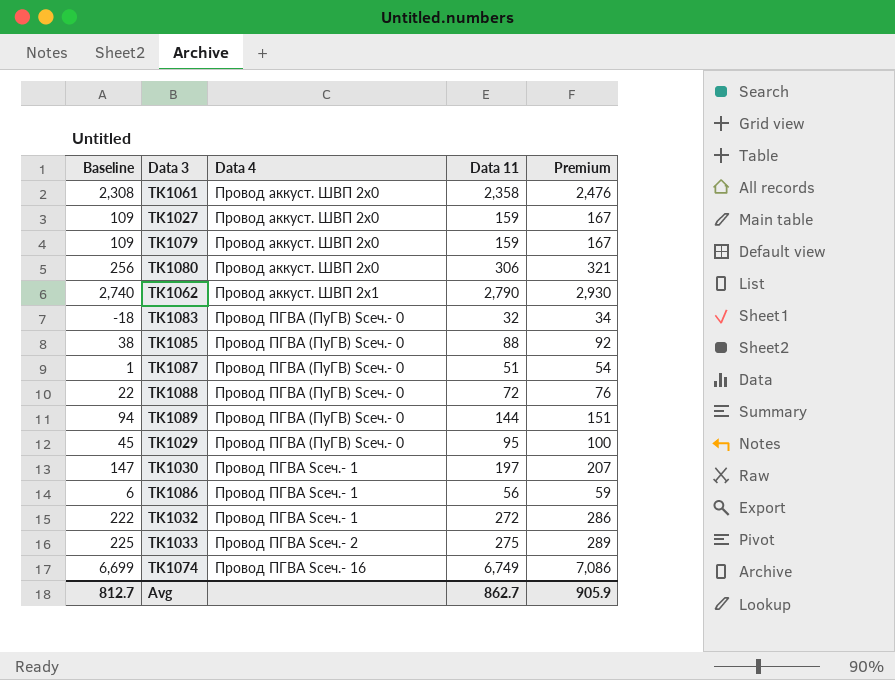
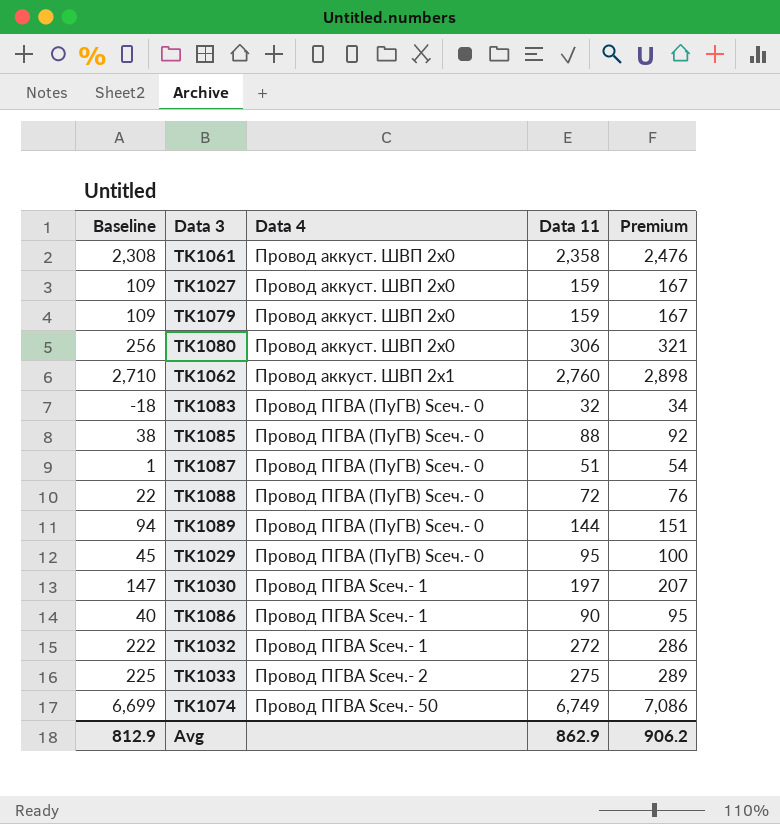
TK1062 | Baseline: 2,740 -> 2,710
TK1062 | Data 11: 2,790 -> 2,760
TK1062 | Premium: 2,930 -> 2,898
TK1086 | Baseline: 6 -> 40
TK1086 | Data 11: 56 -> 90
TK1086 | Premium: 59 -> 95
TK1074 | Data 4: Провод ПГВА Sсеч.- 16 -> Провод ПГВА Sсеч.- 50
Avg | Baseline: 812.7 -> 812.9
Avg | Data 11: 862.7 -> 862.9
Avg | Premium: 905.9 -> 906.2

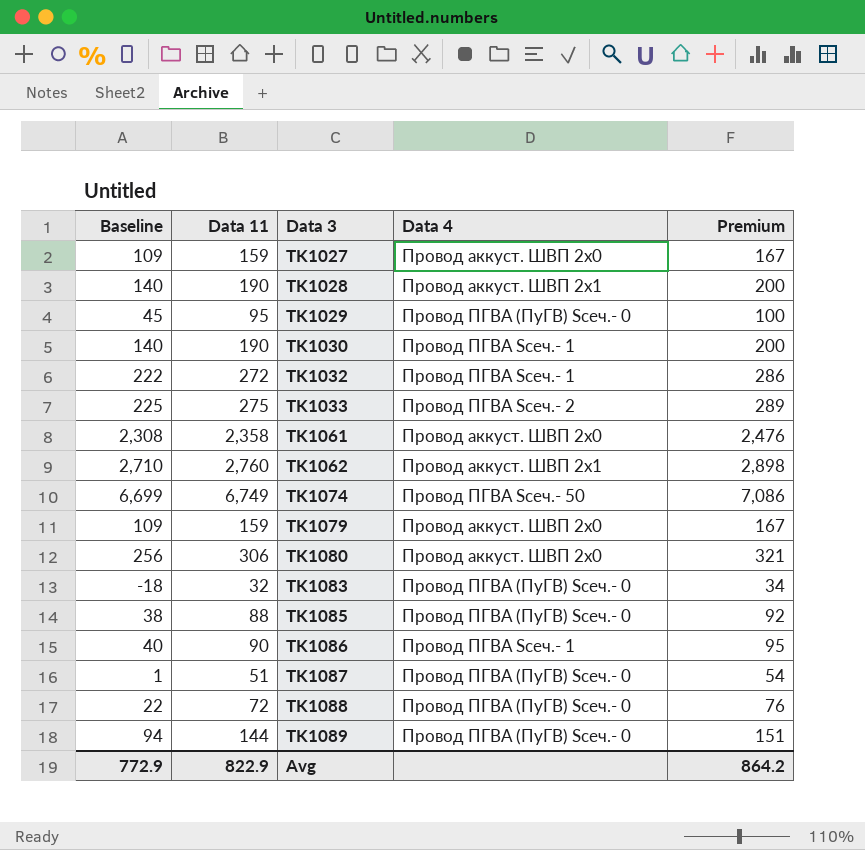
row order: Data 4 ascending -> Data 3 ascending
column Data 11 | position: 4 -> 2
row TK1028: none -> 140 | 190 | Провод аккуст. ШВП 2х1 | 200
TK1030 | Baseline: 147 -> 140
TK1030 | Data 11: 197 -> 190
TK1030 | Premium: 207 -> 200
Avg | Baseline: 812.9 -> 772.9
Avg | Data 11: 862.9 -> 822.9
Avg | Premium: 906.2 -> 864.2

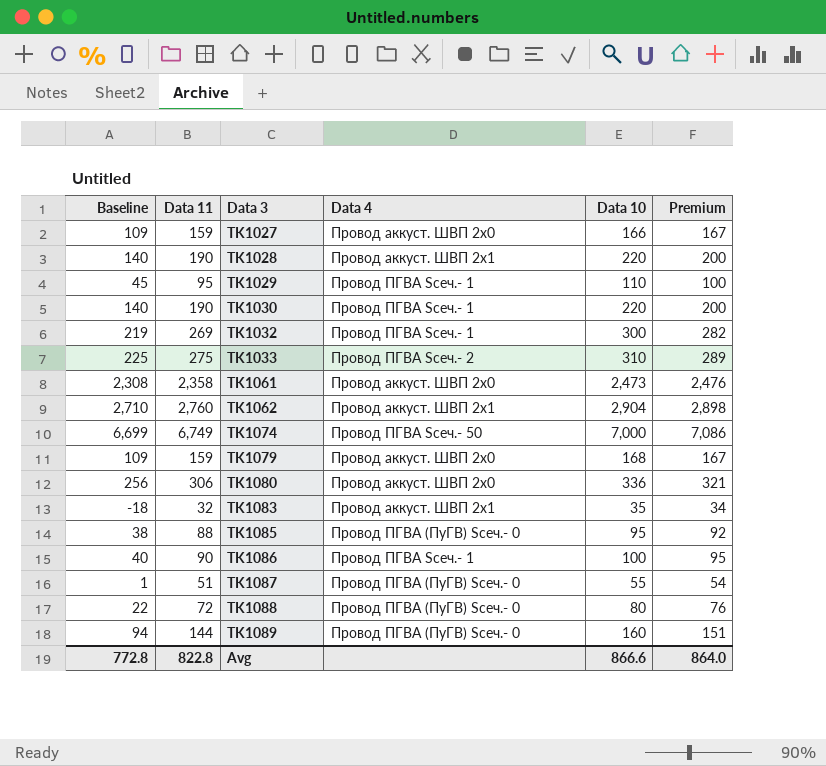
column Data 10 | position: none -> 5
TK1029 | Data 4: Провод ПГВА (ПуГВ) Sсеч.- 0 -> Провод ПГВА Sсеч.- 1
TK1032 | Baseline: 222 -> 219
TK1032 | Data 11: 272 -> 269
TK1032 | Premium: 286 -> 282
TK1083 | Data 4: Провод ПГВА (ПуГВ) Sсеч.- 0 -> Провод аккуст. ШВП 2х1
Avg | Baseline: 772.9 -> 772.8
Avg | Data 11: 822.9 -> 822.8
Avg | Premium: 864.2 -> 864.0

